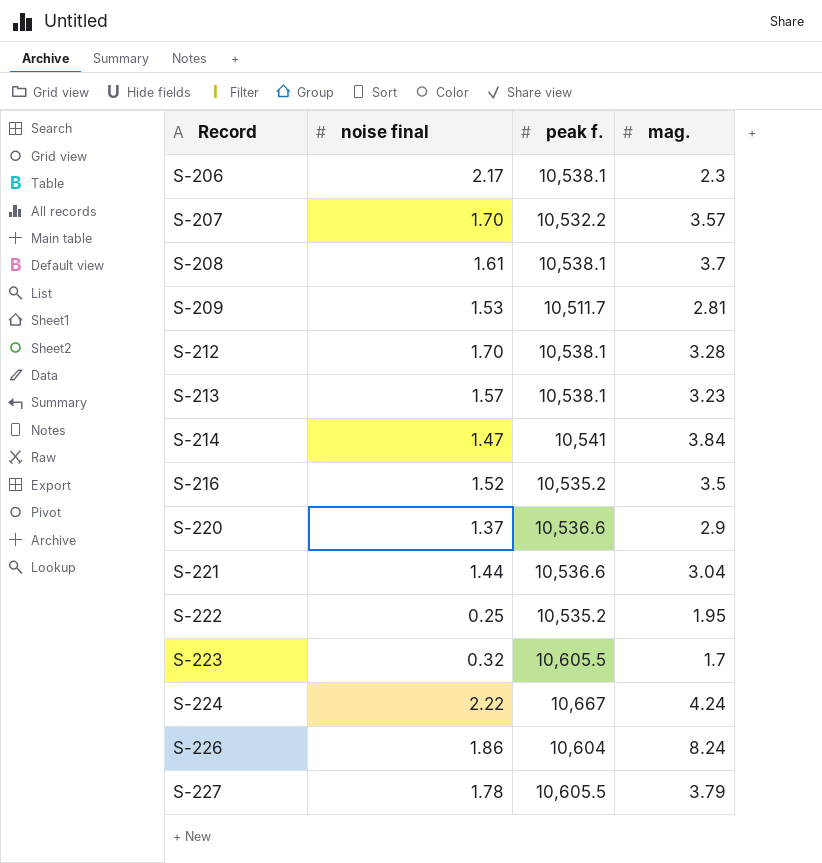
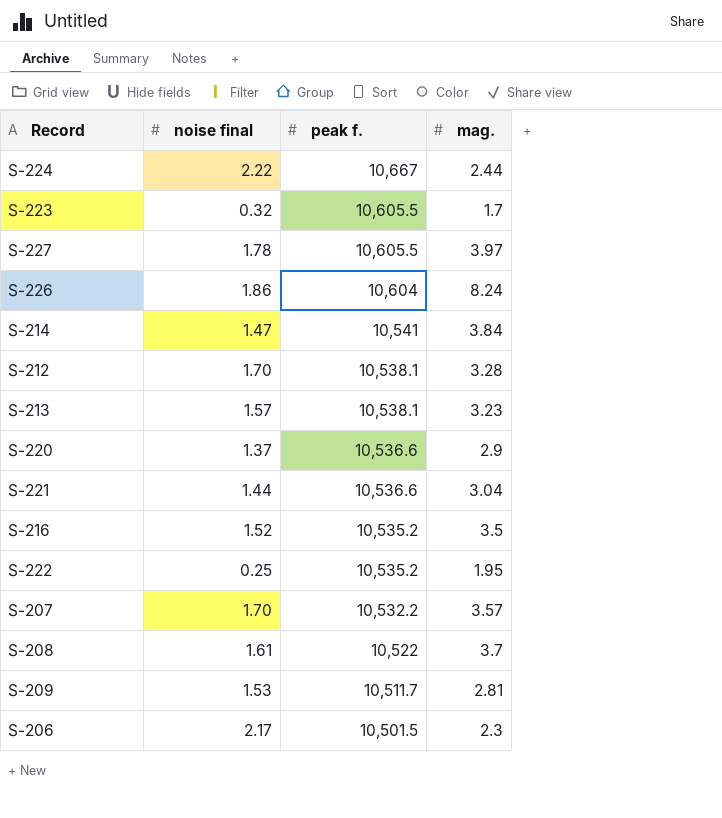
row order: Record ascending -> peak f. descending
S-224 | mag.: 4.24 -> 2.44
S-227 | mag.: 3.79 -> 3.97
S-208 | peak f.: 10,538.1 -> 10,522
S-206 | peak f.: 10,538.1 -> 10,501.5

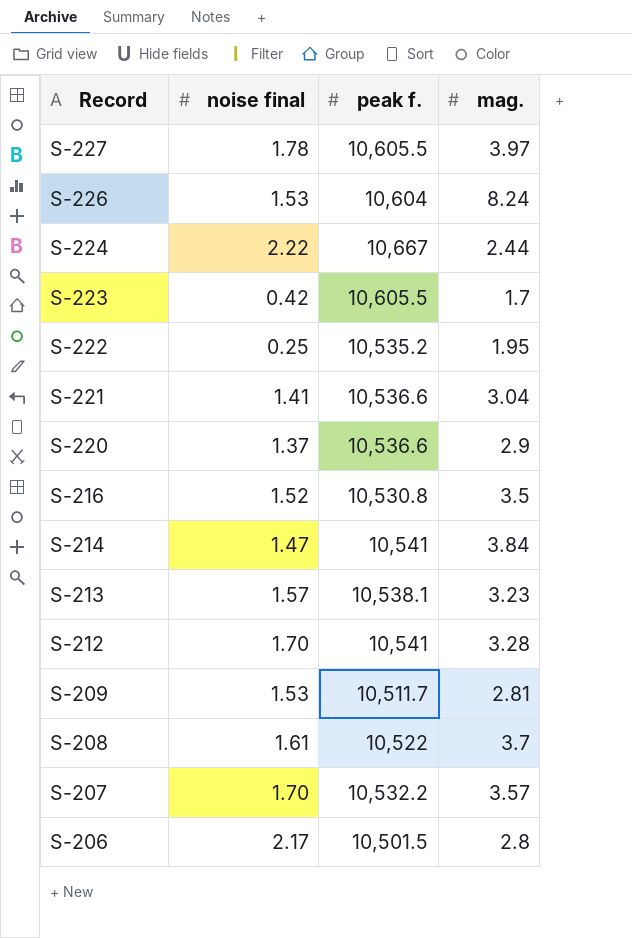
row order: peak f. descending -> Record descending
S-226 | noise final: 1.86 -> 1.53
S-223 | noise final: 0.32 -> 0.42
S-221 | noise final: 1.44 -> 1.41
S-216 | peak f.: 10,535.2 -> 10,530.8
S-212 | peak f.: 10,538.1 -> 10,541
S-206 | mag.: 2.3 -> 2.8

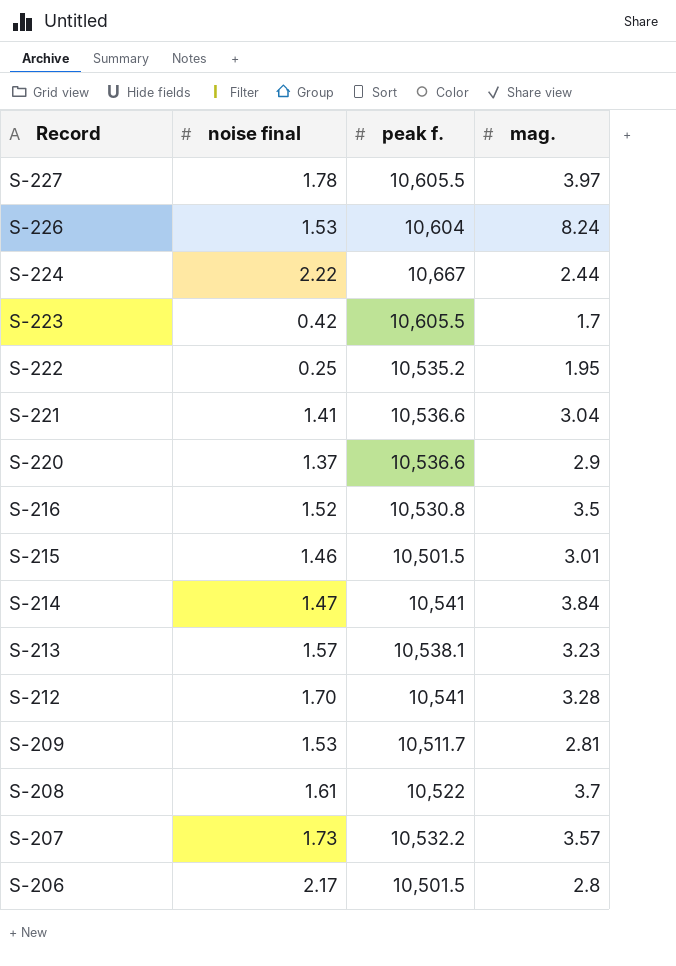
row S-215: none -> 1.46 | 10,501.5 | 3.01
S-207 | noise final: 1.70 -> 1.73

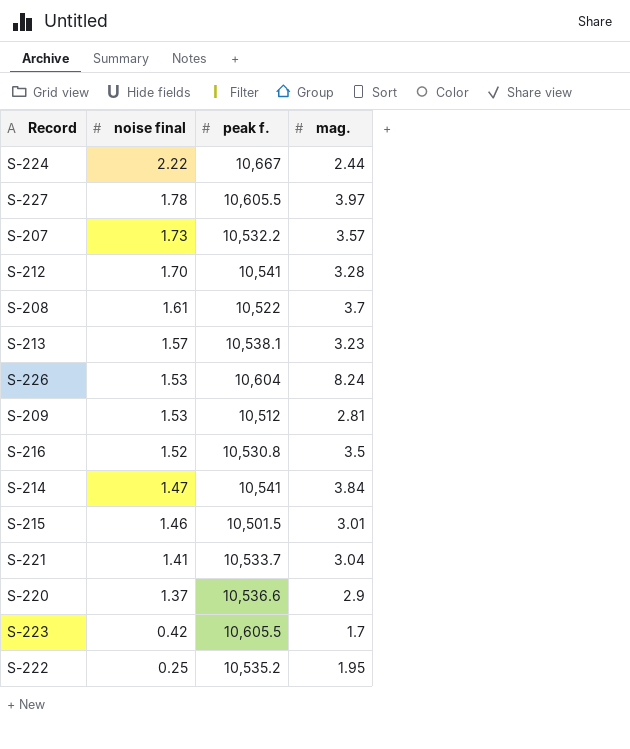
row order: Record descending -> noise final descending
row S-206: 2.17 | 10,501.5 | 2.8 -> none
S-209 | peak f.: 10,511.7 -> 10,512
S-221 | peak f.: 10,536.6 -> 10,533.7

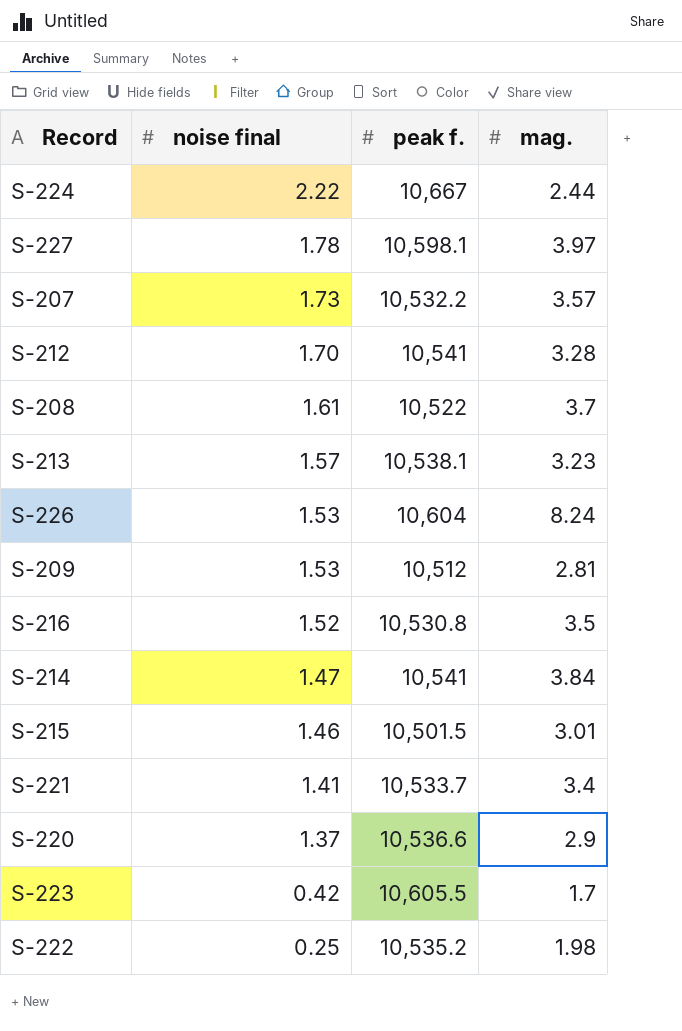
S-227 | peak f.: 10,605.5 -> 10,598.1
S-221 | mag.: 3.04 -> 3.4
S-222 | mag.: 1.95 -> 1.98

